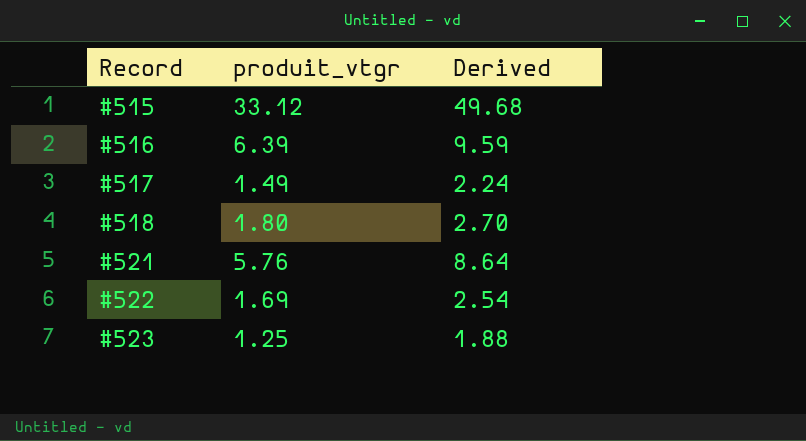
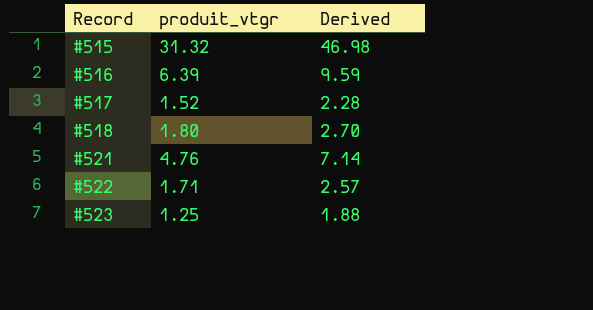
#515 | produit_vtgr: 33.12 -> 31.32
#515 | Derived: 49.68 -> 46.98
#517 | produit_vtgr: 1.49 -> 1.52
#517 | Derived: 2.24 -> 2.28
#521 | produit_vtgr: 5.76 -> 4.76
#521 | Derived: 8.64 -> 7.14
#522 | produit_vtgr: 1.69 -> 1.71
#522 | Derived: 2.54 -> 2.57

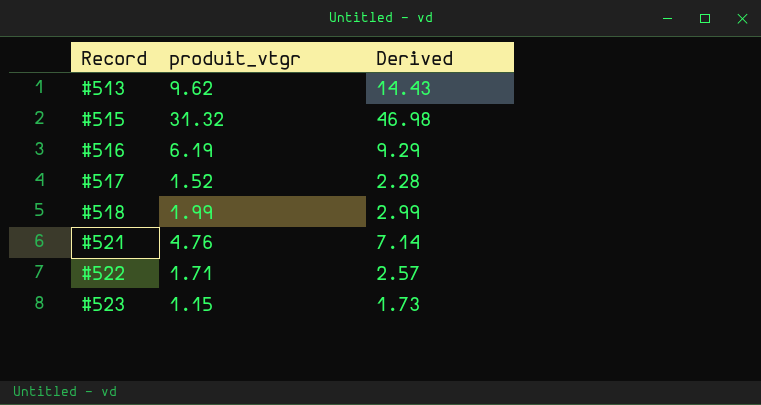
row #513: none -> 9.62 | 14.43
#516 | produit_vtgr: 6.39 -> 6.19
#516 | Derived: 9.59 -> 9.29
#518 | produit_vtgr: 1.80 -> 1.99
#518 | Derived: 2.70 -> 2.99
#523 | produit_vtgr: 1.25 -> 1.15
#523 | Derived: 1.88 -> 1.73

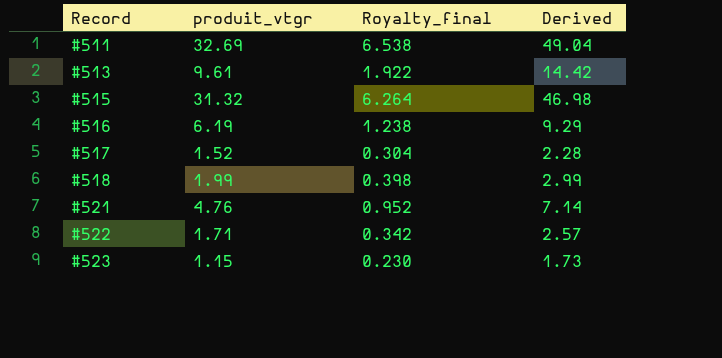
column Royalty_final | formula: none -> [produit_vtgr] * 0.2
row #511: none -> 32.69 | 6.538 | 49.04
#513 | produit_vtgr: 9.62 -> 9.61
#513 | Derived: 14.43 -> 14.42

